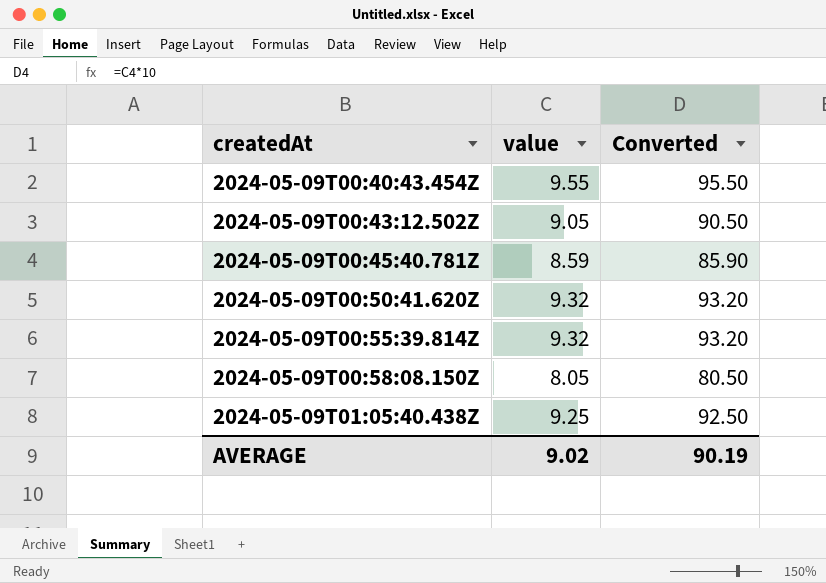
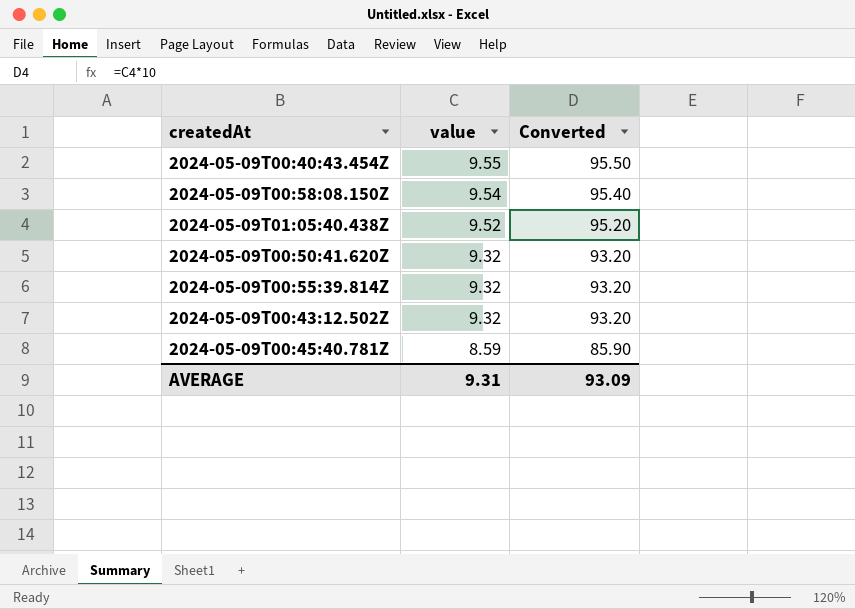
row order: createdAt ascending -> value descending
2024-05-09T00:58:08.150Z | value: 8.05 -> 9.54
2024-05-09T00:58:08.150Z | Converted: 80.50 -> 95.40
2024-05-09T01:05:40.438Z | value: 9.25 -> 9.52
2024-05-09T01:05:40.438Z | Converted: 92.50 -> 95.20
2024-05-09T00:43:12.502Z | value: 9.05 -> 9.32
2024-05-09T00:43:12.502Z | Converted: 90.50 -> 93.20
AVERAGE | value: 9.02 -> 9.31
AVERAGE | Converted: 90.19 -> 93.09

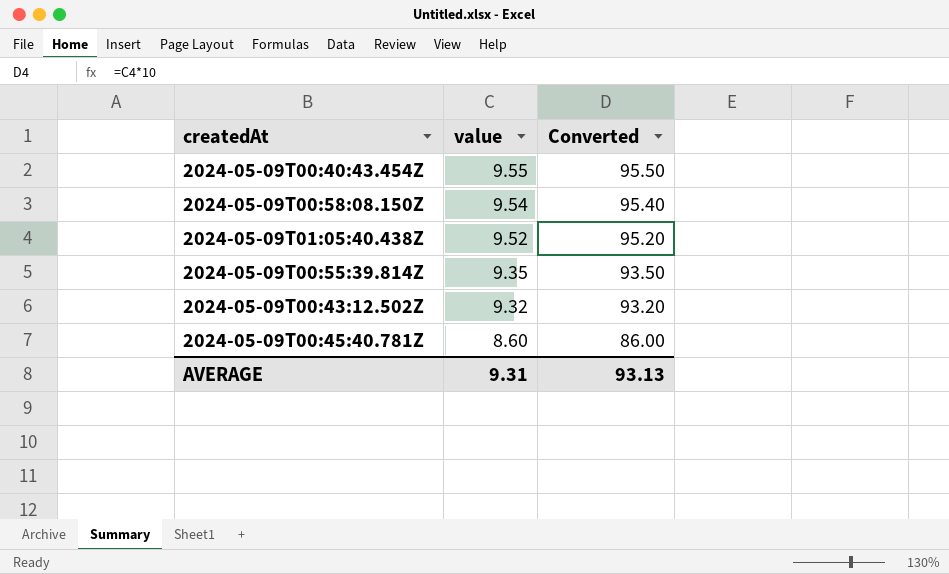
row 2024-05-09T00:50:41.620Z: 9.32 | 93.20 -> none
2024-05-09T00:55:39.814Z | value: 9.32 -> 9.35
2024-05-09T00:55:39.814Z | Converted: 93.20 -> 93.50
2024-05-09T00:45:40.781Z | value: 8.59 -> 8.60
2024-05-09T00:45:40.781Z | Converted: 85.90 -> 86.00
AVERAGE | Converted: 93.09 -> 93.13

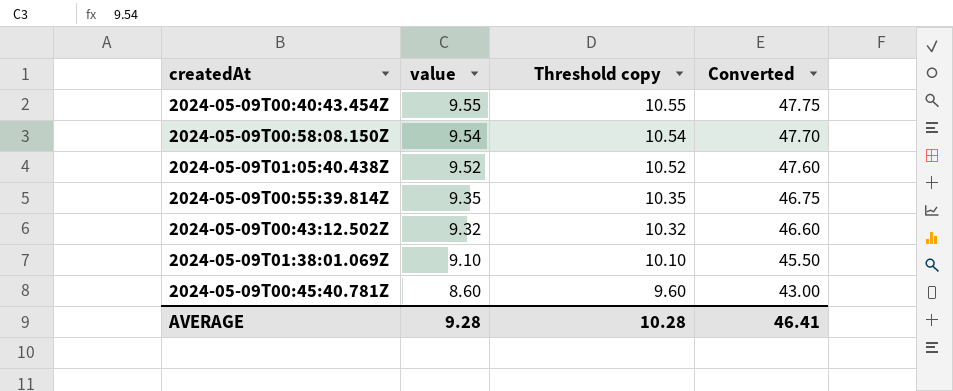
column Threshold copy | formula: none -> [value] + 1
column Converted | formula: [value] * 10 -> [value] * 5
row 2024-05-09T01:38:01.069Z: none -> 9.10 | 10.10 | 45.50
AVERAGE | value: 9.31 -> 9.28
AVERAGE | Converted: 93.13 -> 46.41

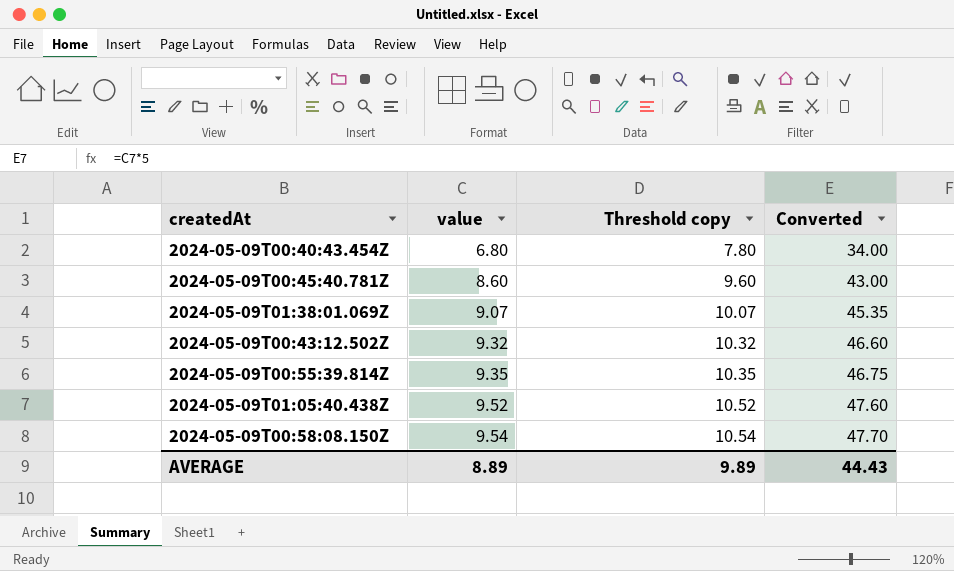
row order: value descending -> value ascending
2024-05-09T00:40:43.454Z | value: 9.55 -> 6.80
2024-05-09T00:40:43.454Z | Threshold copy: 10.55 -> 7.80
2024-05-09T00:40:43.454Z | Converted: 47.75 -> 34.00
2024-05-09T01:38:01.069Z | value: 9.10 -> 9.07
2024-05-09T01:38:01.069Z | Threshold copy: 10.10 -> 10.07
2024-05-09T01:38:01.069Z | Converted: 45.50 -> 45.35
AVERAGE | value: 9.28 -> 8.89
AVERAGE | Threshold copy: 10.28 -> 9.89
AVERAGE | Converted: 46.41 -> 44.43

